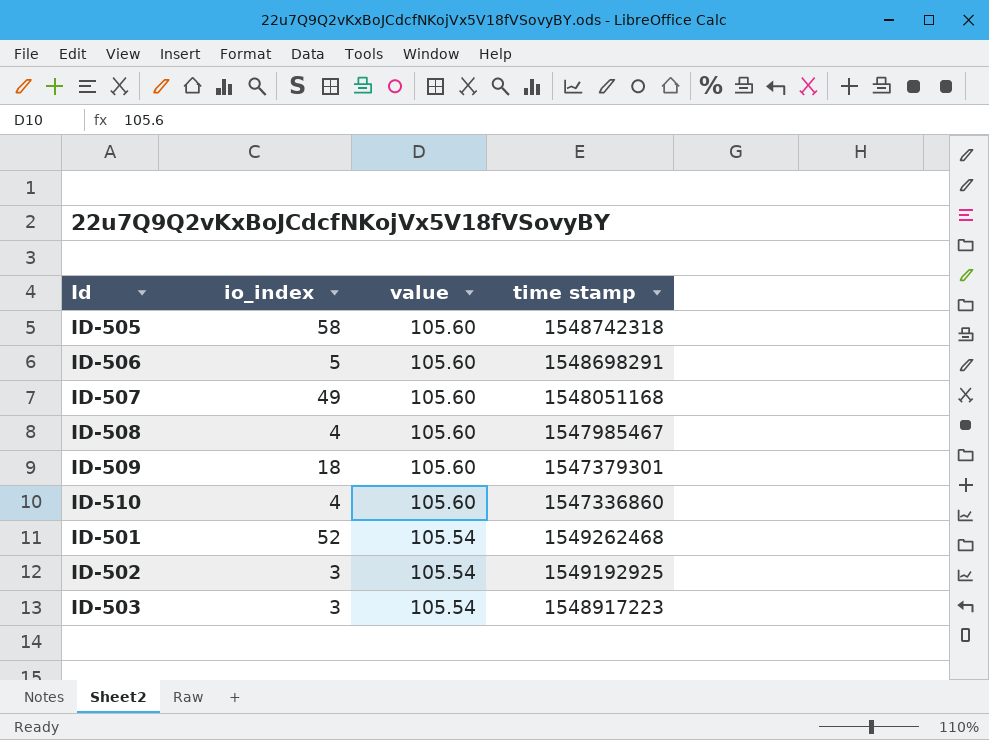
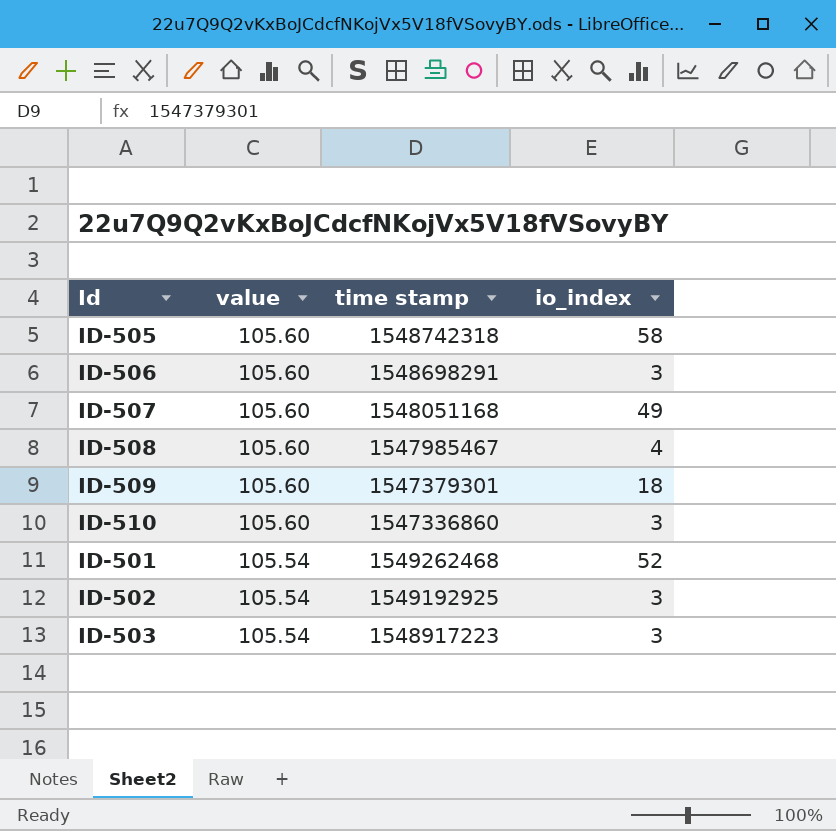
column io_index | position: 2 -> 4
ID-506 | io_index: 5 -> 3
ID-510 | io_index: 4 -> 3

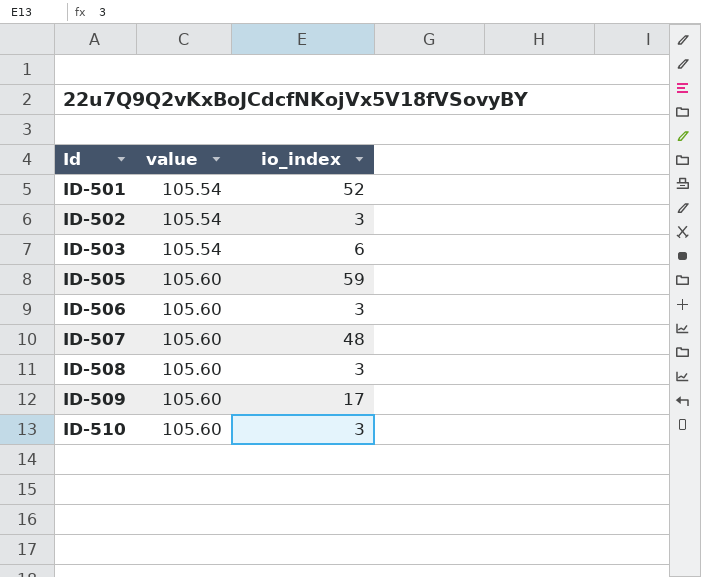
row order: value descending -> Id ascending
column time stamp | position: 3 -> none
ID-503 | io_index: 3 -> 6
ID-505 | io_index: 58 -> 59
ID-507 | io_index: 49 -> 48
ID-508 | io_index: 4 -> 3
ID-509 | io_index: 18 -> 17

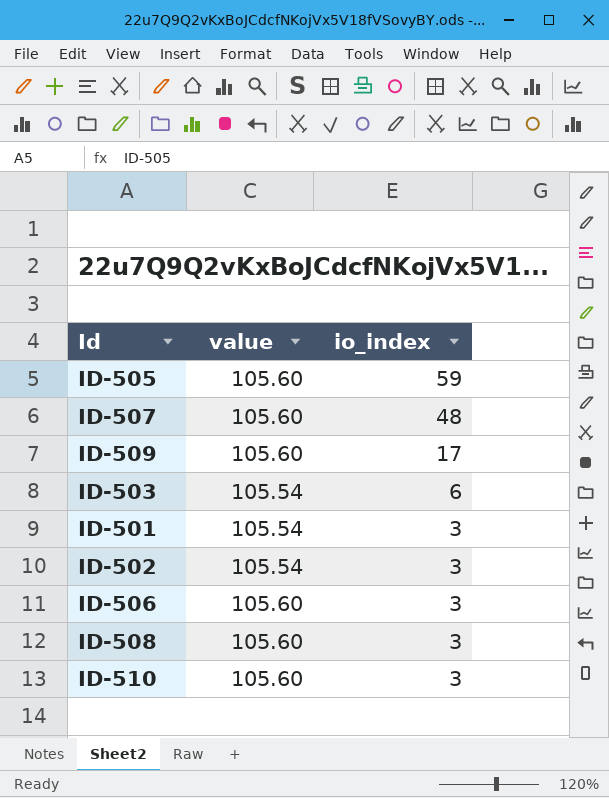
row order: Id ascending -> io_index descending
ID-501 | io_index: 52 -> 3

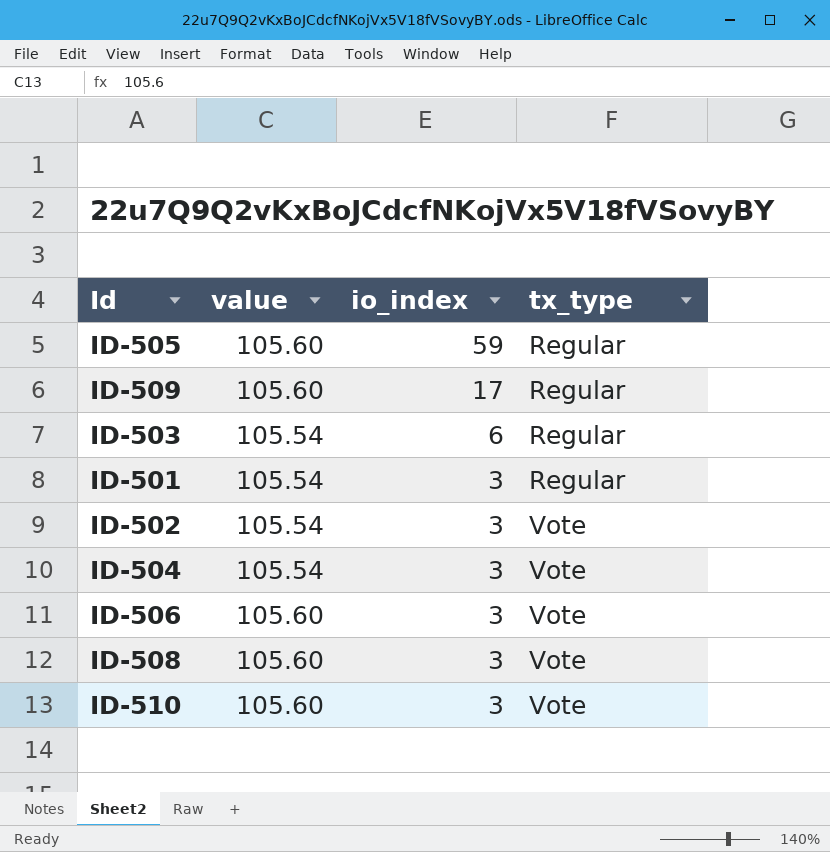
column tx_type | position: none -> 4
row ID-507: 105.60 | 48 -> none
row ID-504: none -> 105.54 | 3 | Vote

